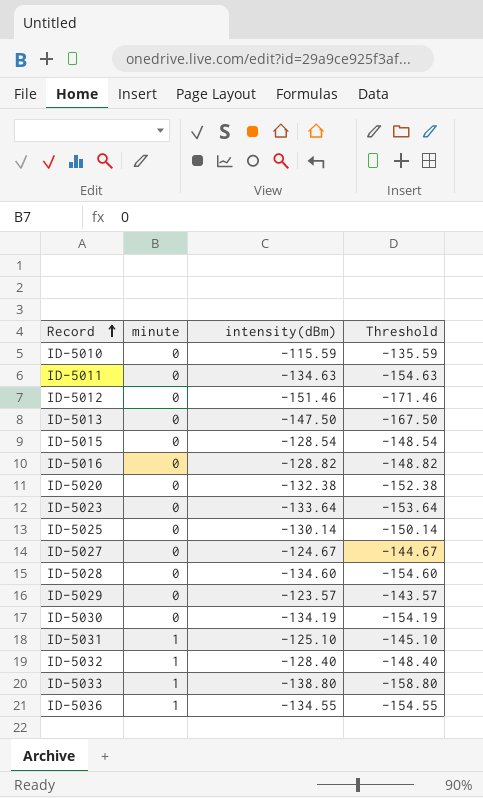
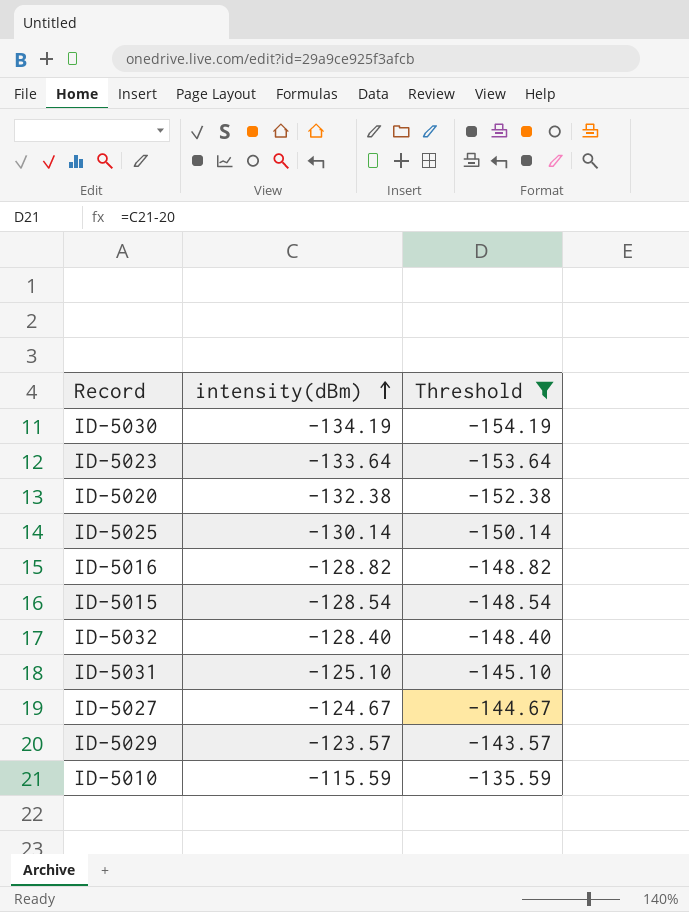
filter: none -> Threshold >= -154.19
row order: Record ascending -> intensity(dBm) ascending
column minute | position: 2 -> none

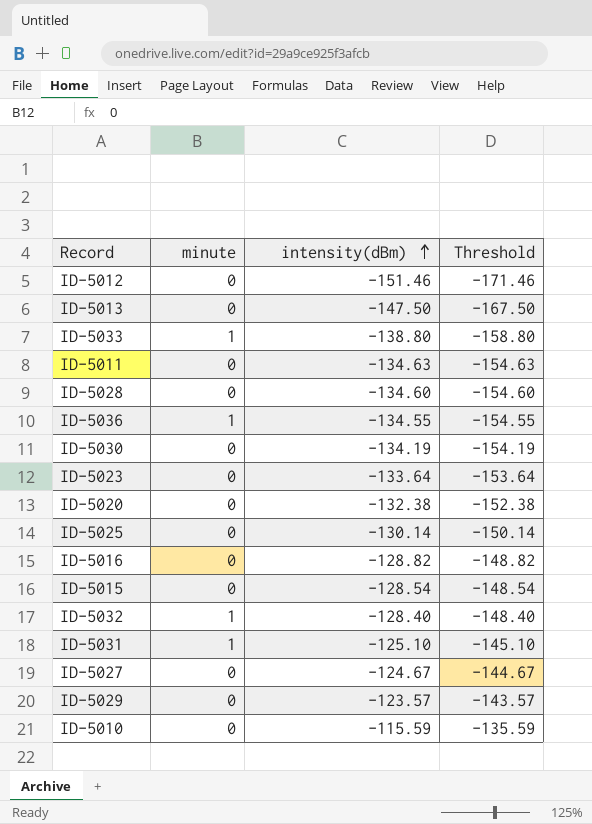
filter: Threshold >= -154.19 -> none
column minute | position: none -> 2

